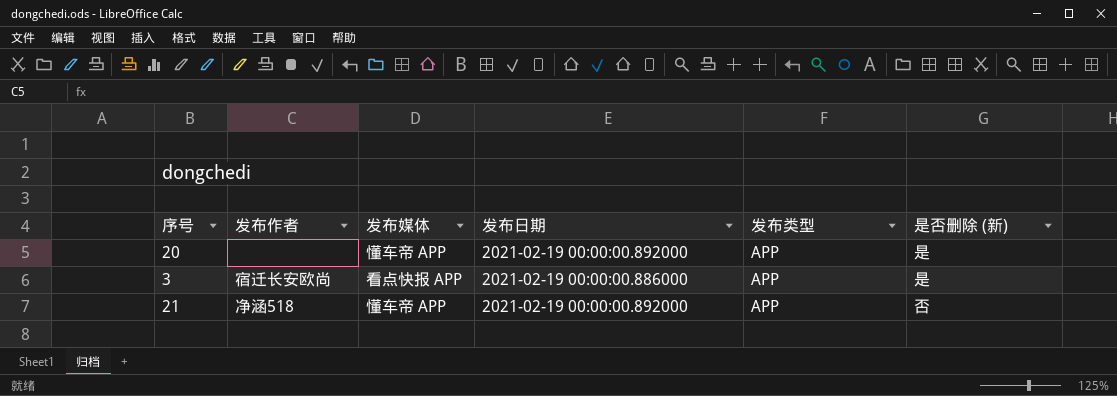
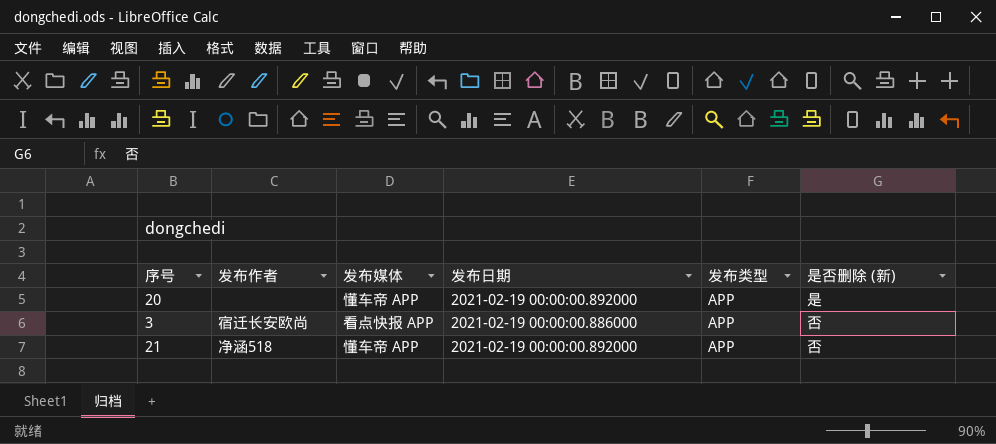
3 | 是否删除 (新): 是 -> 否

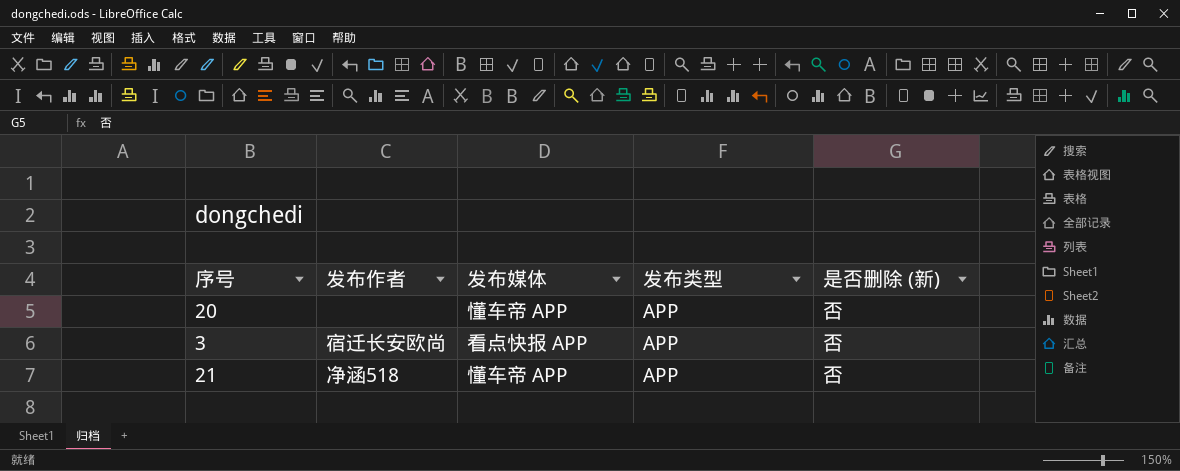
column 发布日期 | position: 4 -> none
20 | 是否删除 (新): 是 -> 否

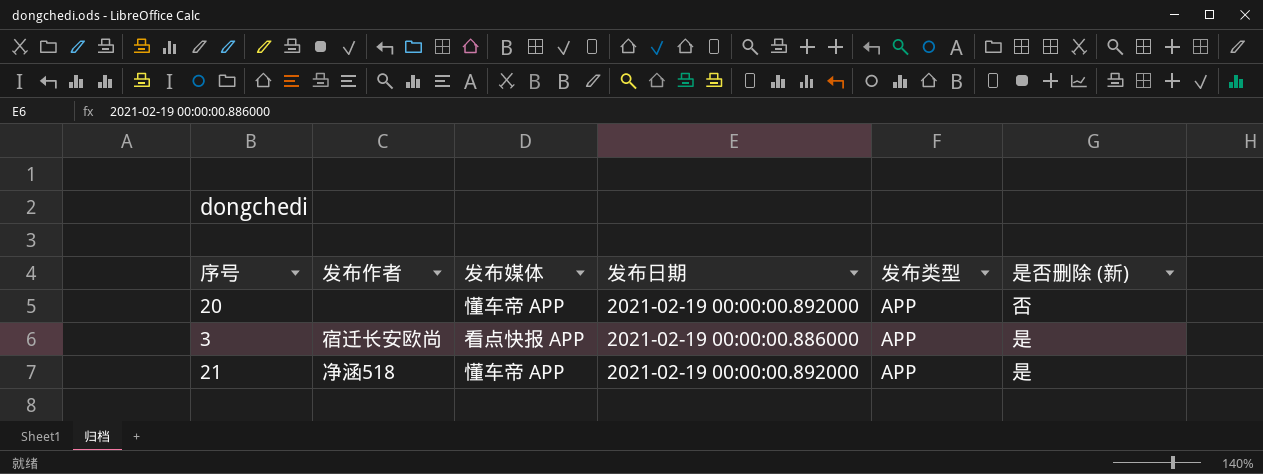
column 发布日期 | position: none -> 4
3 | 是否删除 (新): 否 -> 是
21 | 是否删除 (新): 否 -> 是

